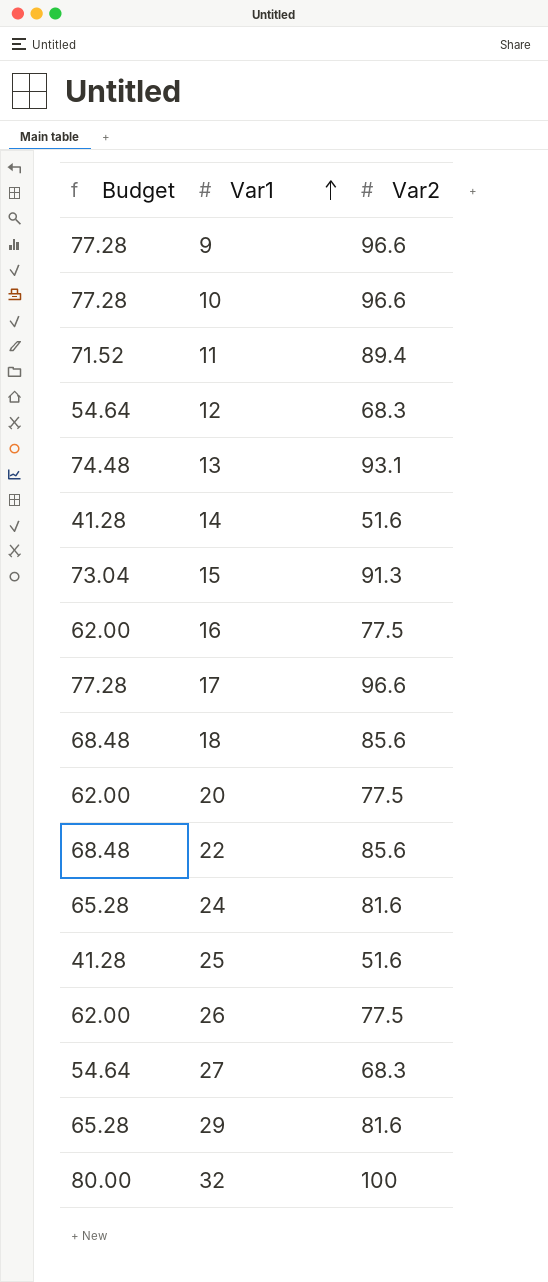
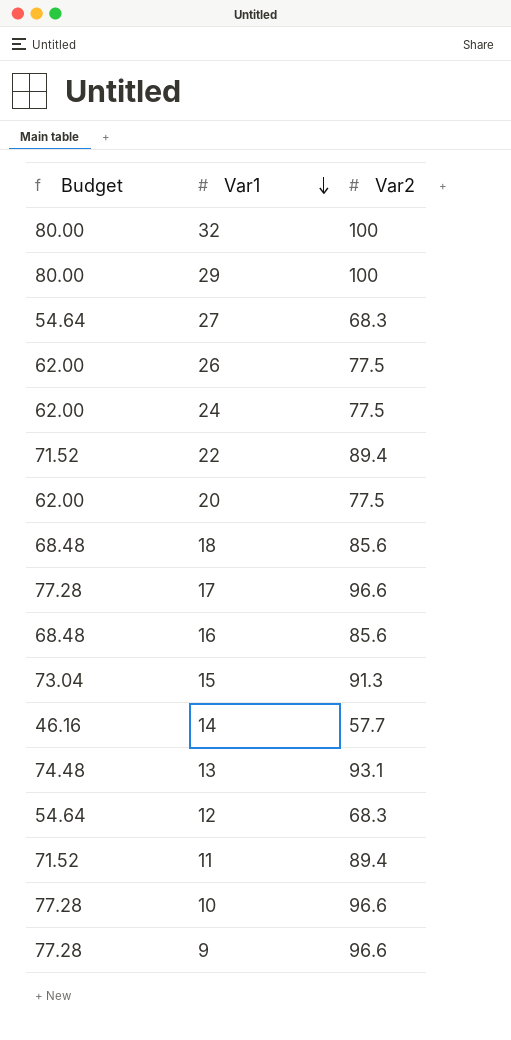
row order: Var1 ascending -> Var1 descending
row 25: 41.28 | 51.6 -> none
29 | Budget: 65.28 -> 80.00
29 | Var2: 81.6 -> 100
24 | Budget: 65.28 -> 62.00
24 | Var2: 81.6 -> 77.5
22 | Budget: 68.48 -> 71.52
22 | Var2: 85.6 -> 89.4
16 | Budget: 62.00 -> 68.48
16 | Var2: 77.5 -> 85.6
14 | Budget: 41.28 -> 46.16
14 | Var2: 51.6 -> 57.7

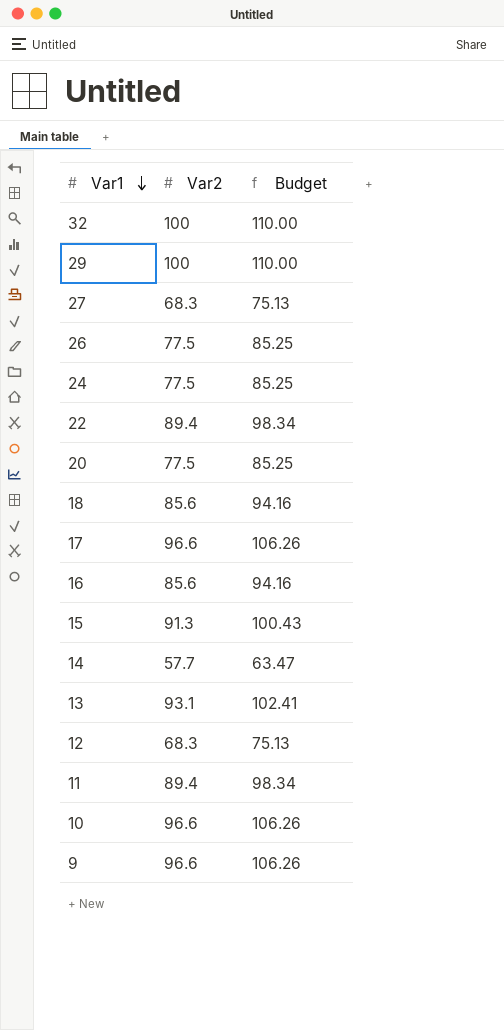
column Budget | formula: [Var2] * 0.8 -> [Var2] * 1.1
column Budget | position: 1 -> 3

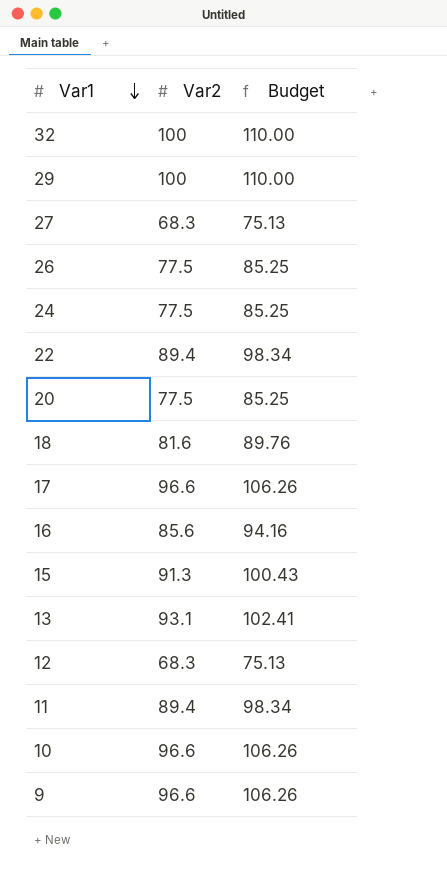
row 14: 57.7 | 63.47 -> none
18 | Var2: 85.6 -> 81.6
18 | Budget: 94.16 -> 89.76

